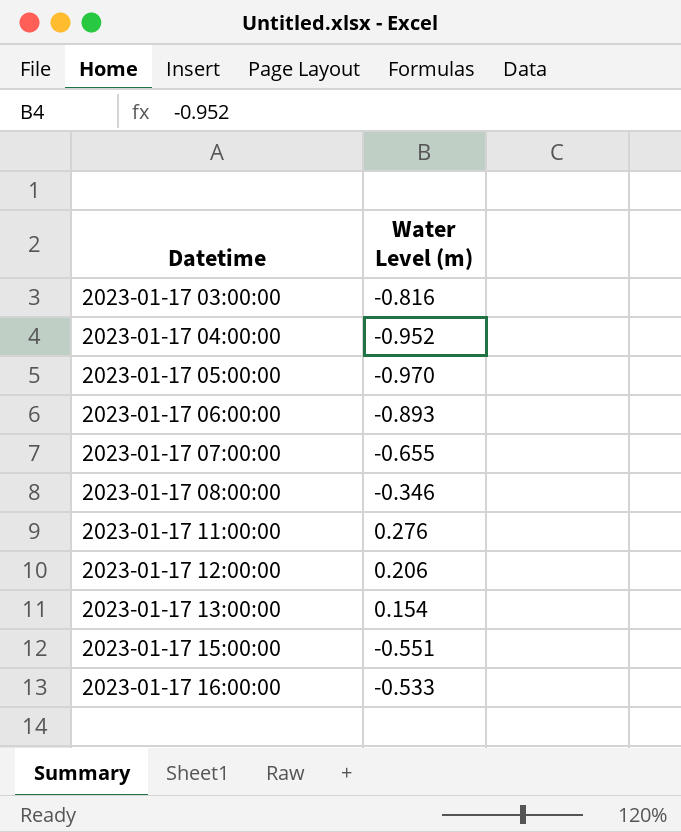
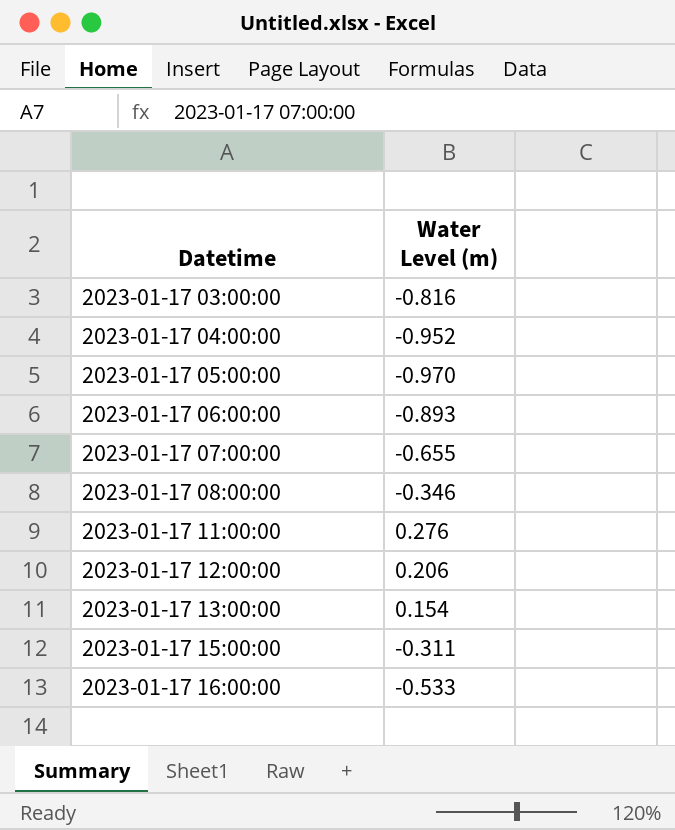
2023-01-17 15:00:00 | Water Level (m): -0.551 -> -0.311

